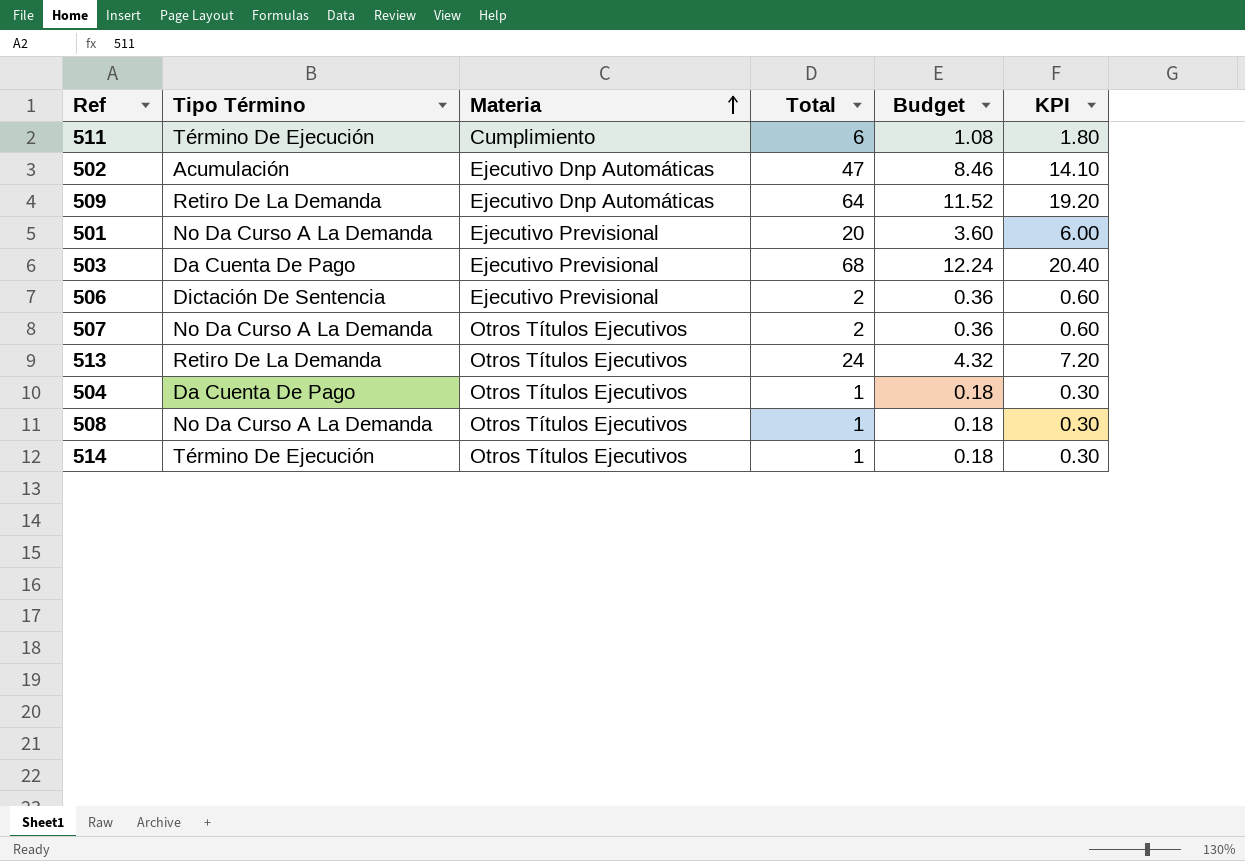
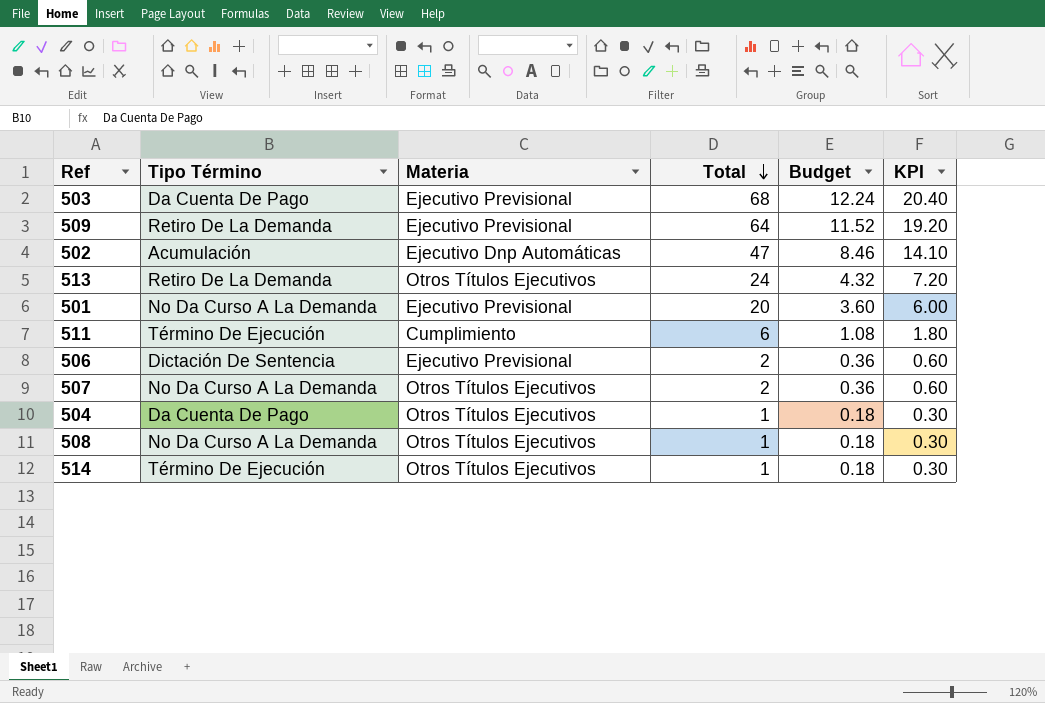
row order: Materia ascending -> Total descending
509 | Materia: Ejecutivo Dnp Automáticas -> Ejecutivo Previsional

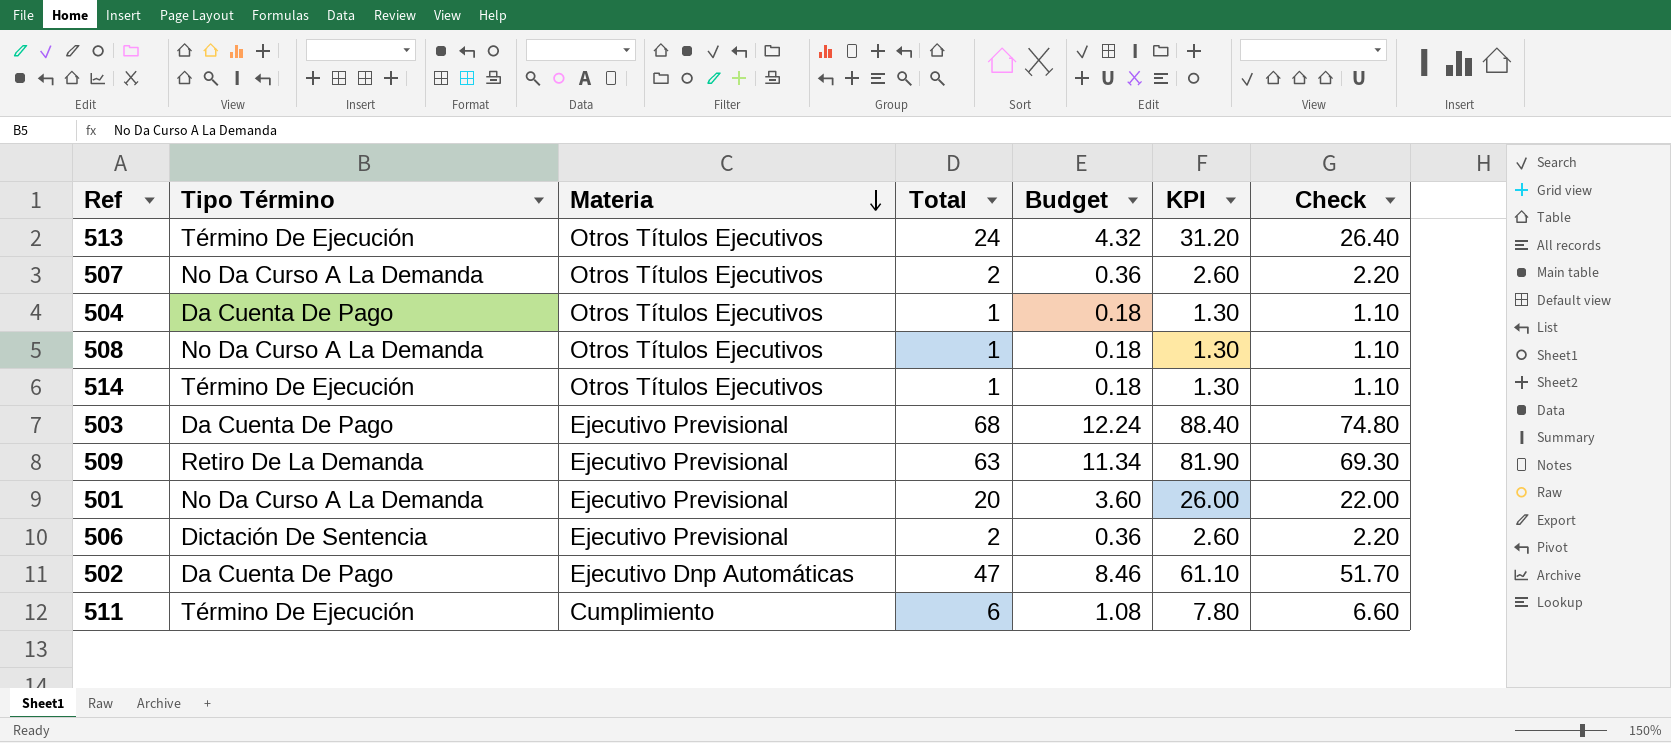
row order: Total descending -> Materia descending
column KPI | formula: [Total] * 0.3 -> [Total] * 1.3
column Check | formula: none -> [Total] * 1.1
513 | Tipo Término: Retiro De La Demanda -> Término De Ejecución
509 | Total: 64 -> 63
509 | Budget: 11.52 -> 11.34
502 | Tipo Término: Acumulación -> Da Cuenta De Pago

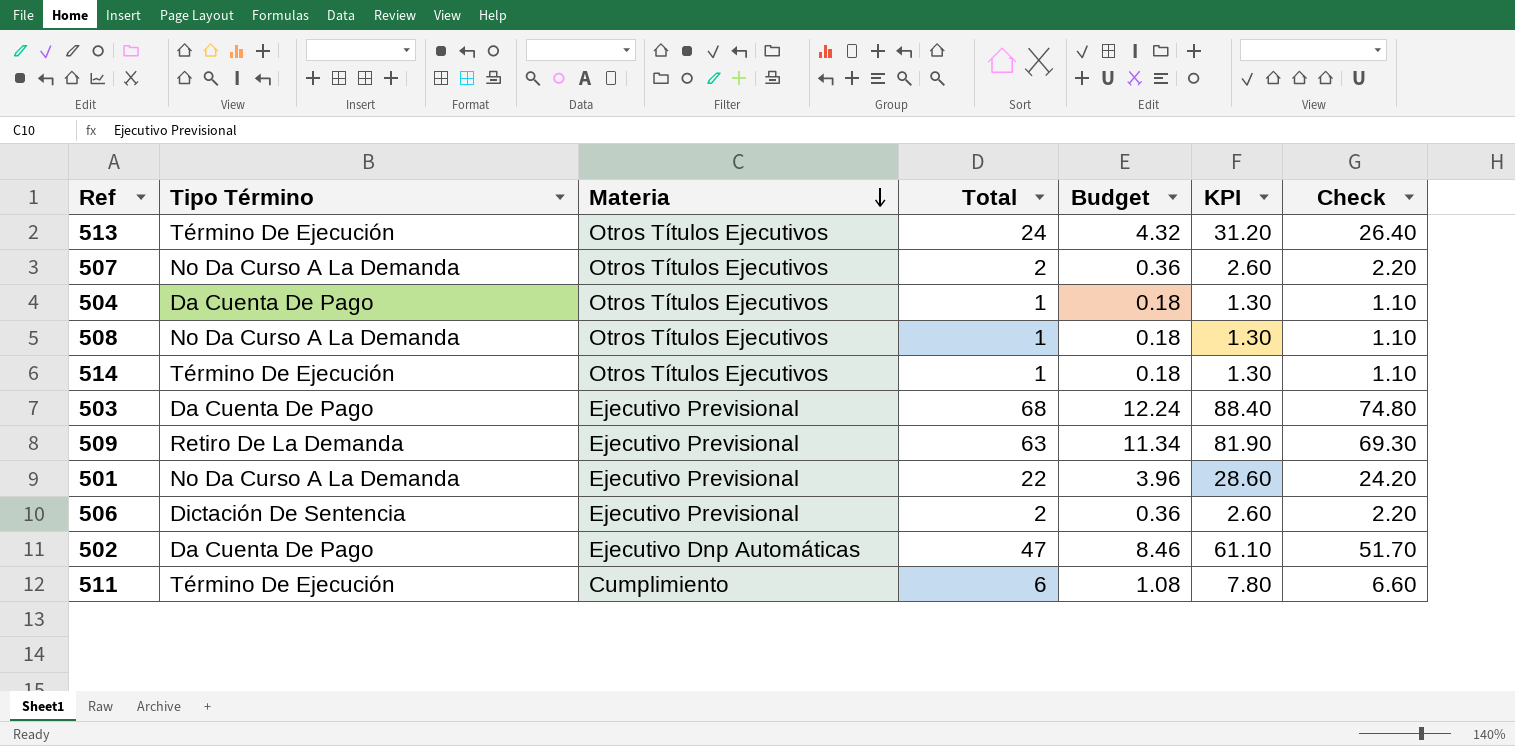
501 | Total: 20 -> 22
501 | Budget: 3.60 -> 3.96
501 | KPI: 26.00 -> 28.60
501 | Check: 22.00 -> 24.20

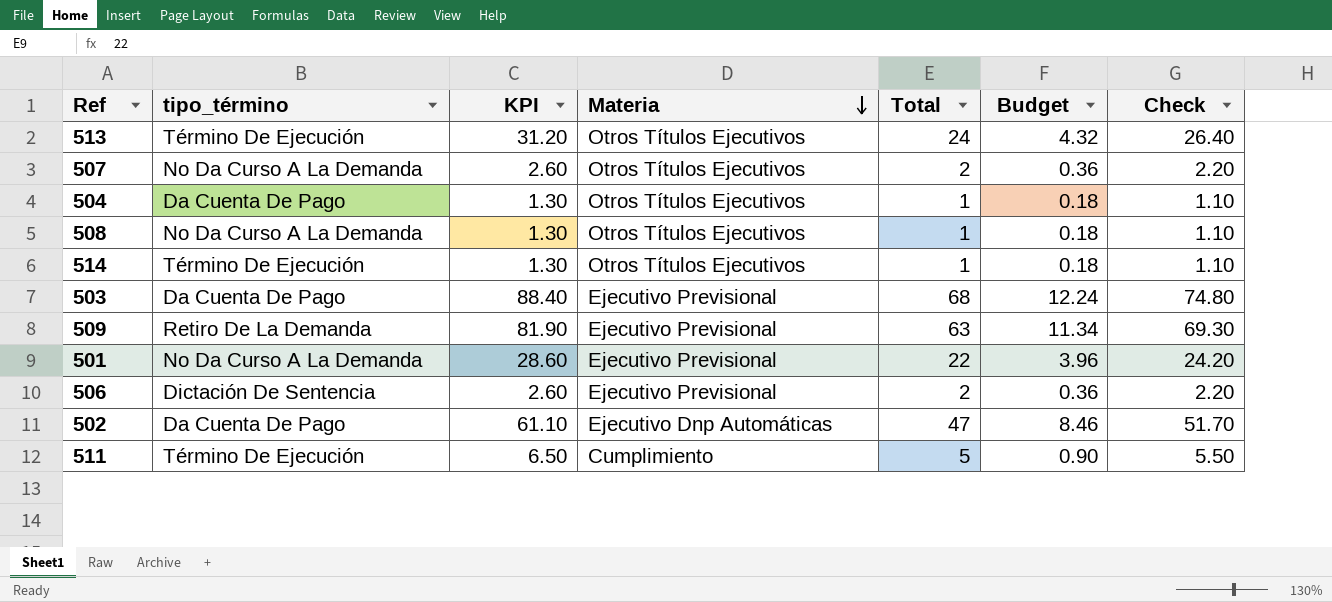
column name: Tipo Término -> tipo_término
column KPI | position: 6 -> 3
511 | KPI: 7.80 -> 6.50
511 | Total: 6 -> 5
511 | Budget: 1.08 -> 0.90
511 | Check: 6.60 -> 5.50

